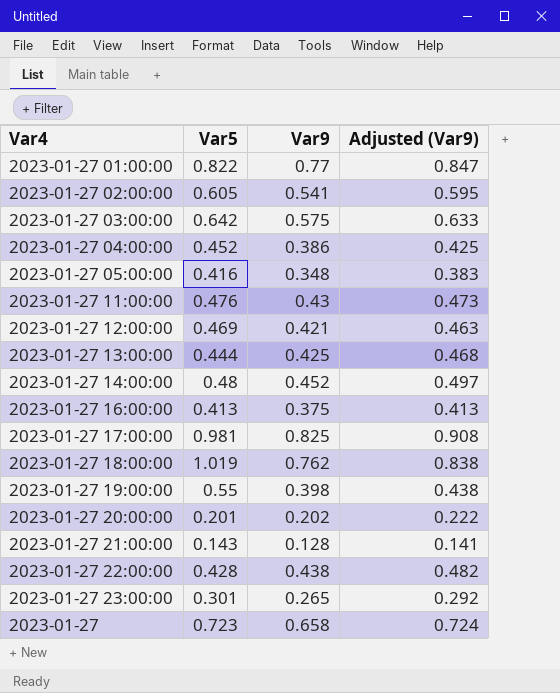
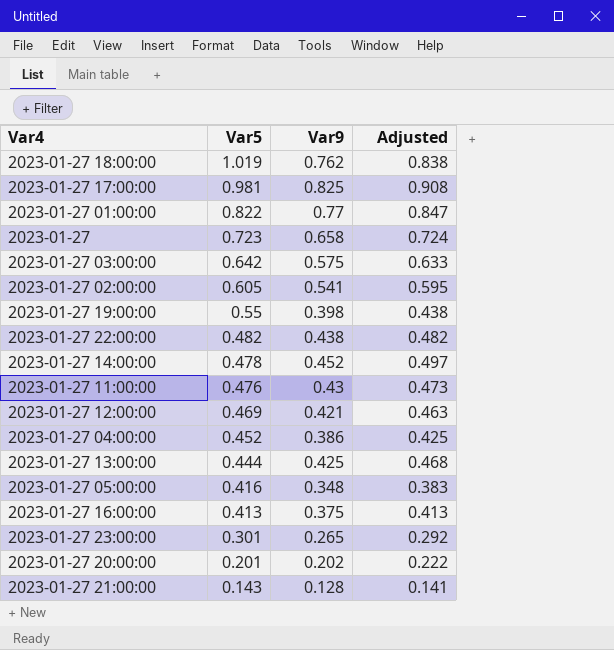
row order: none -> Var5 descending
column name: Adjusted (Var9) -> Adjusted
2023-01-27 22:00:00 | Var5: 0.428 -> 0.482
2023-01-27 14:00:00 | Var5: 0.48 -> 0.478

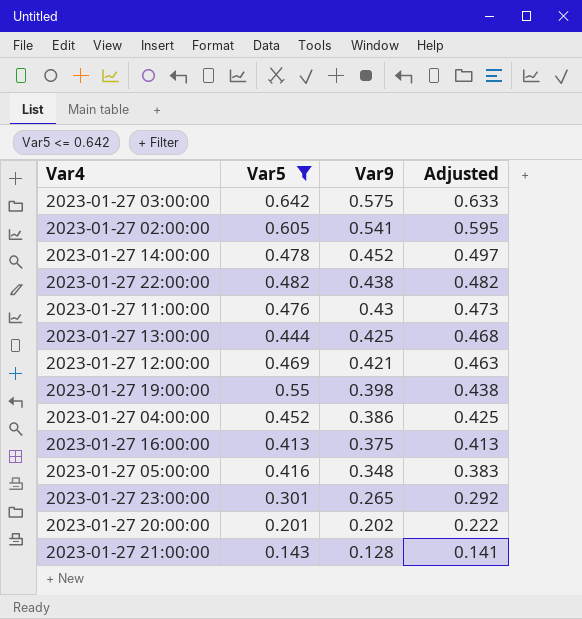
filter: none -> Var5 <= 0.642
row order: Var5 descending -> Var9 descending

